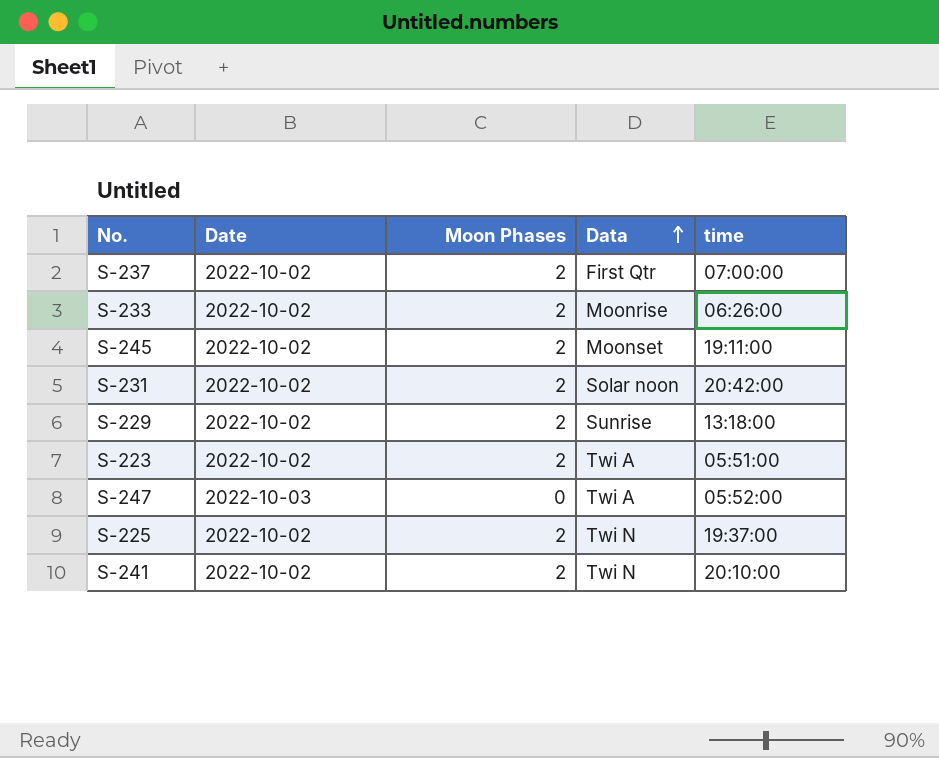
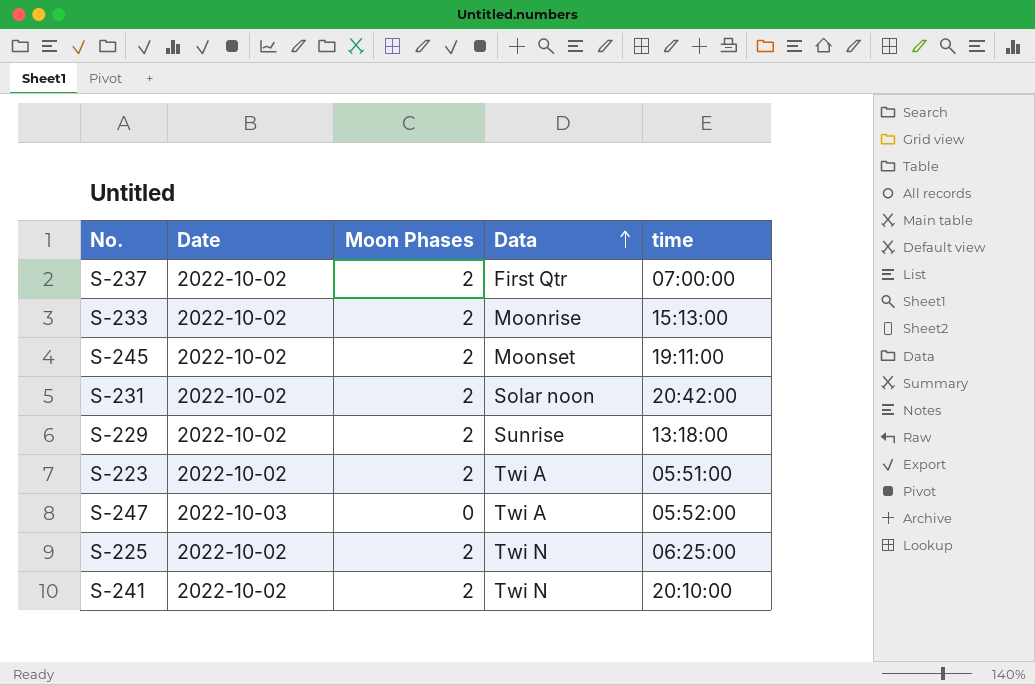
S-233 | time: 06:26:00 -> 15:13:00
S-225 | time: 19:37:00 -> 06:25:00

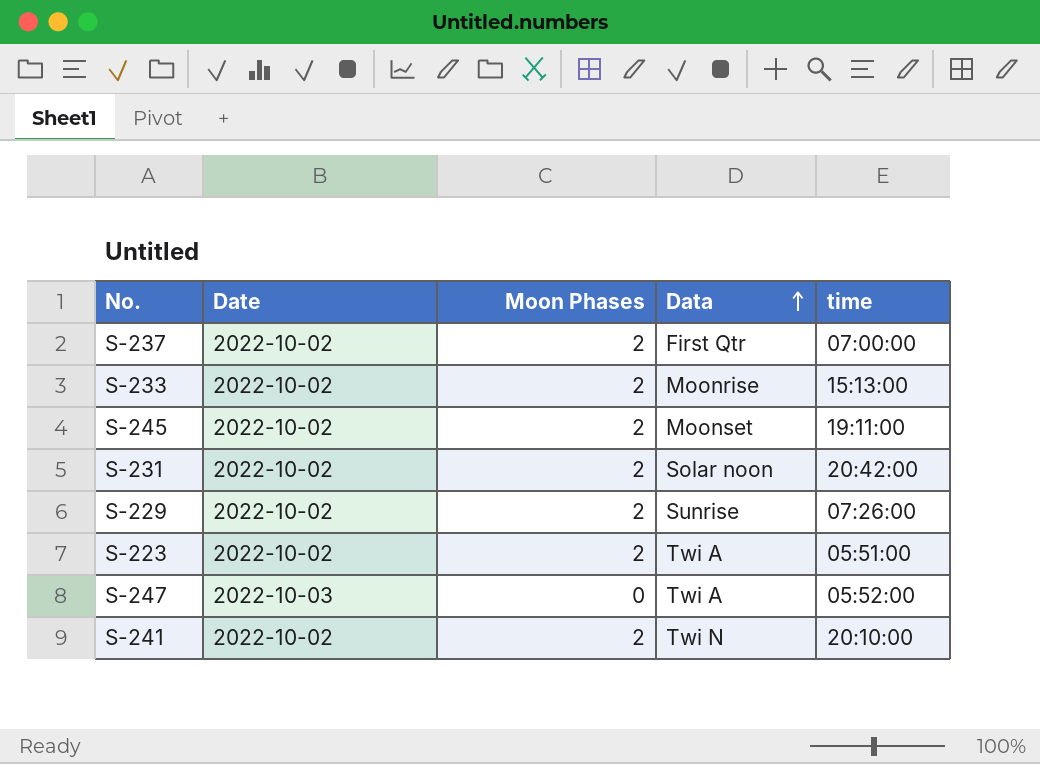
row S-225: 2022-10-02 | 2 | Twi N | 06:25:00 -> none
S-229 | time: 13:18:00 -> 07:26:00

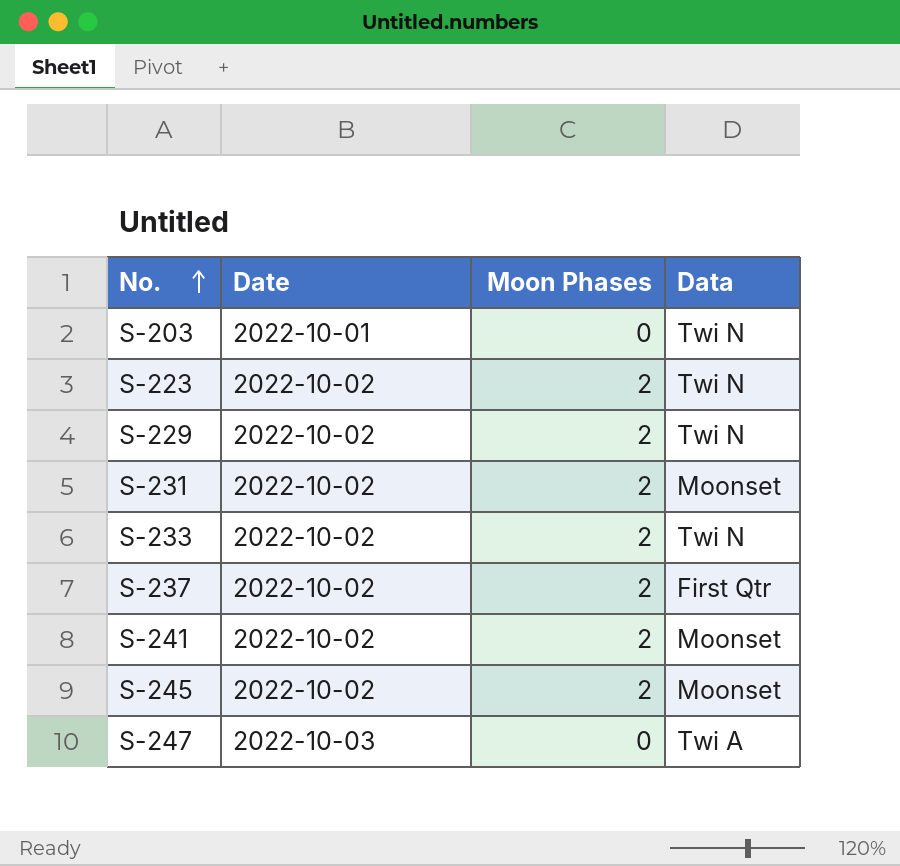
row order: Data ascending -> No. ascending
column time | position: 5 -> none
row S-203: none -> 2022-10-01 | 0 | Twi N
S-223 | Data: Twi A -> Twi N
S-229 | Data: Sunrise -> Twi N
S-231 | Data: Solar noon -> Moonset
S-233 | Data: Moonrise -> Twi N
S-241 | Data: Twi N -> Moonset

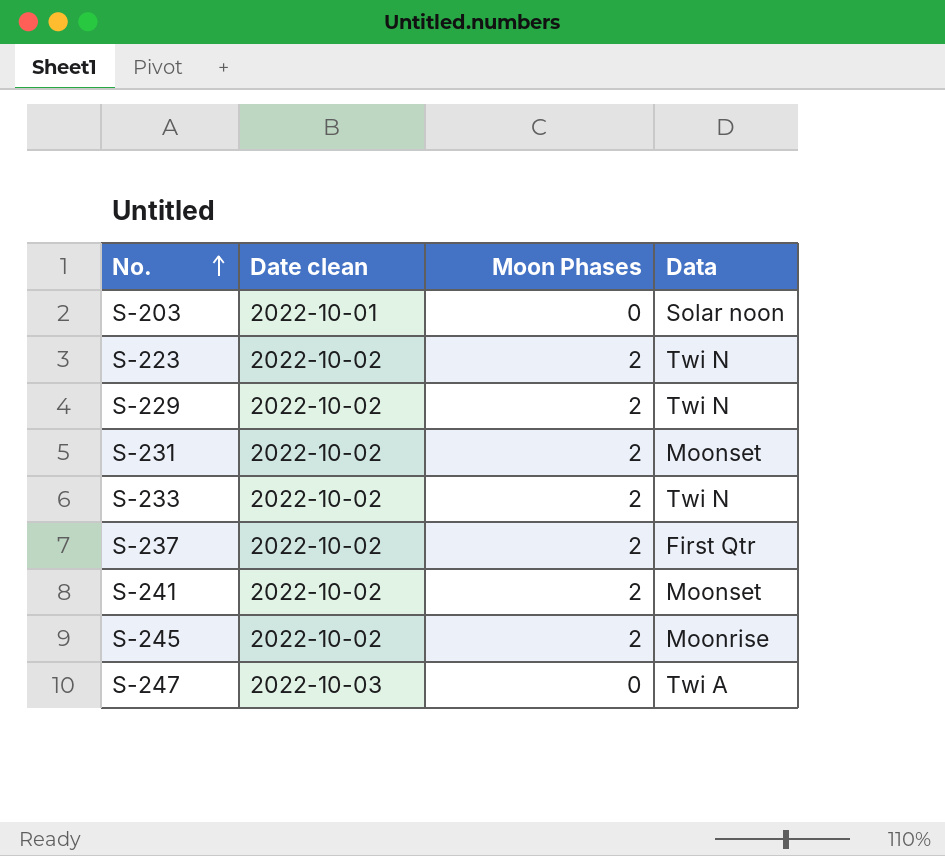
column name: Date -> Date clean
S-203 | Data: Twi N -> Solar noon
S-245 | Data: Moonset -> Moonrise

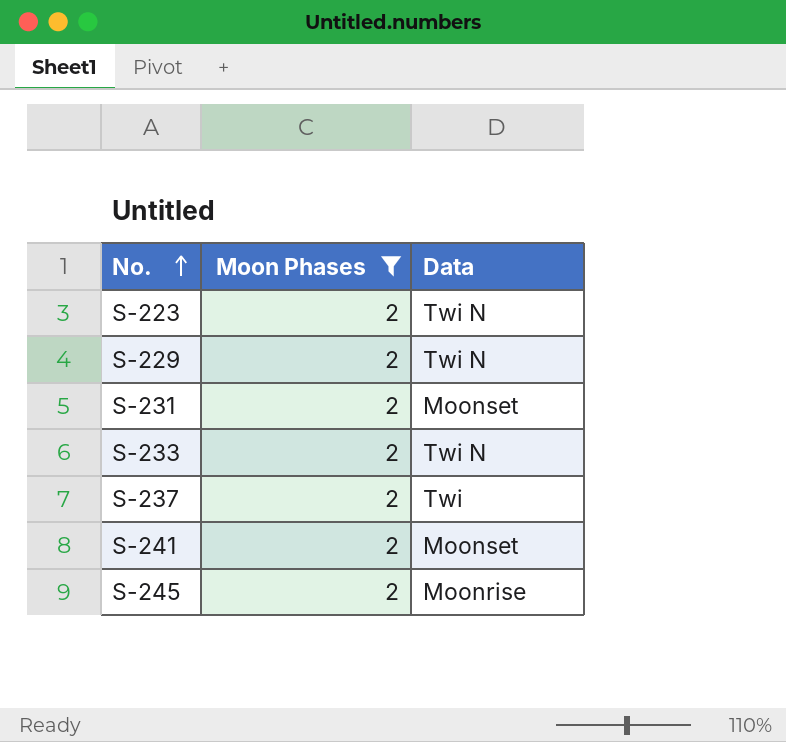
filter: none -> Moon Phases = 2
column Date clean | position: 2 -> none
S-237 | Data: First Qtr -> Twi

